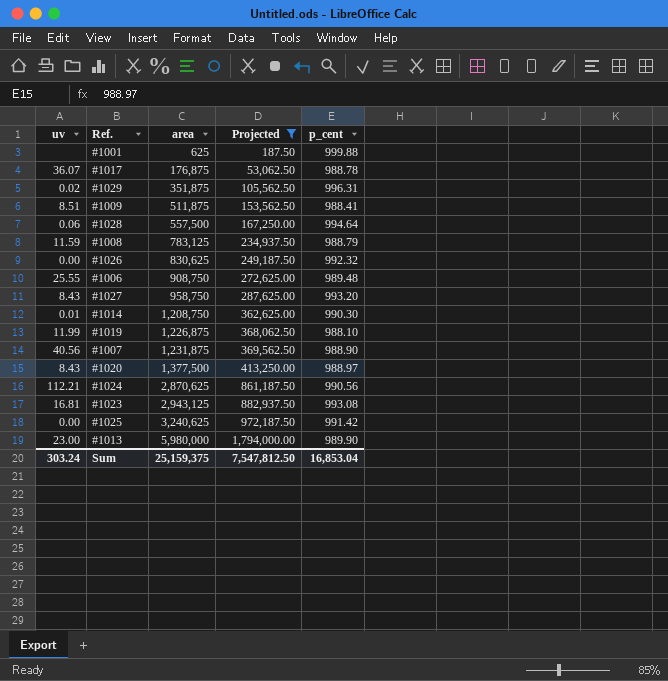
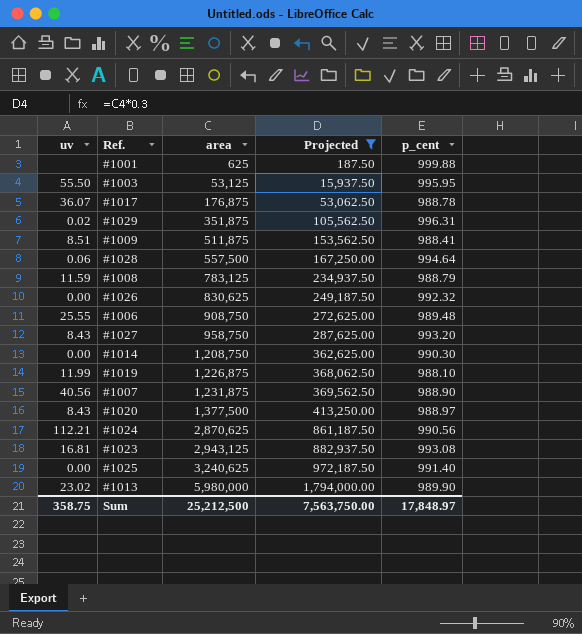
row #1003: none -> 55.50 | 53,125 | 15,937.50 | 995.95
#1014 | uv: 0.01 -> 0.00
#1025 | p_cent: 991.42 -> 991.40
#1013 | uv: 23.00 -> 23.02
Sum | uv: 303.24 -> 358.75
Sum | area: 25,159,375 -> 25,212,500
Sum | Projected: 7,547,812.50 -> 7,563,750.00
Sum | p_cent: 16,853.04 -> 17,848.97

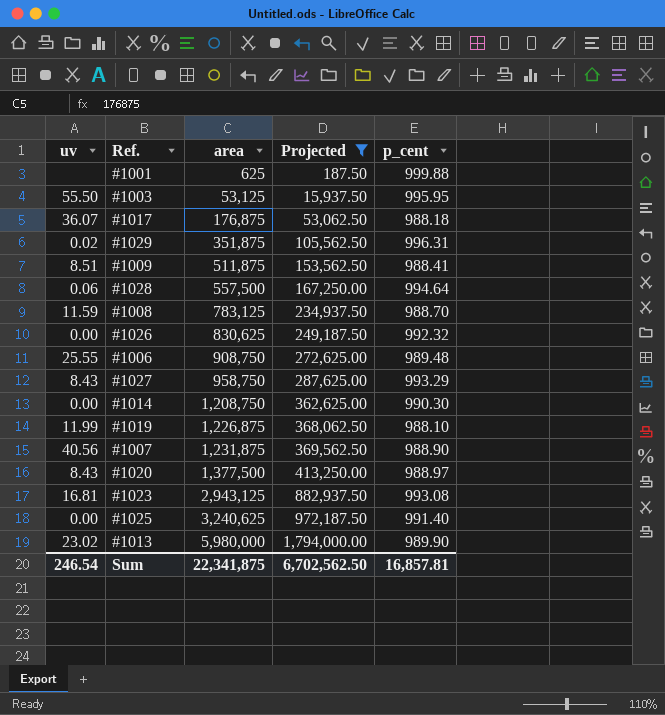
row #1024: 112.21 | 2,870,625 | 861,187.50 | 990.56 -> none
#1017 | p_cent: 988.78 -> 988.18
#1008 | p_cent: 988.79 -> 988.70
#1027 | p_cent: 993.20 -> 993.29
Sum | uv: 358.75 -> 246.54
Sum | area: 25,212,500 -> 22,341,875
Sum | Projected: 7,563,750.00 -> 6,702,562.50
Sum | p_cent: 17,848.97 -> 16,857.81

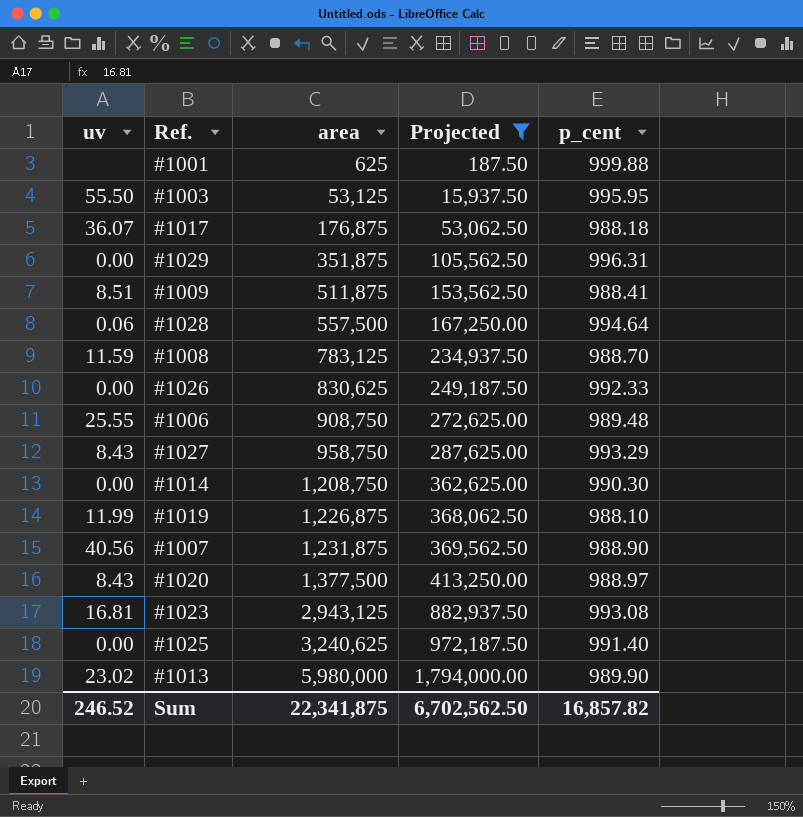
#1029 | uv: 0.02 -> 0.00
#1026 | p_cent: 992.32 -> 992.33
Sum | uv: 246.54 -> 246.52
Sum | p_cent: 16,857.81 -> 16,857.82

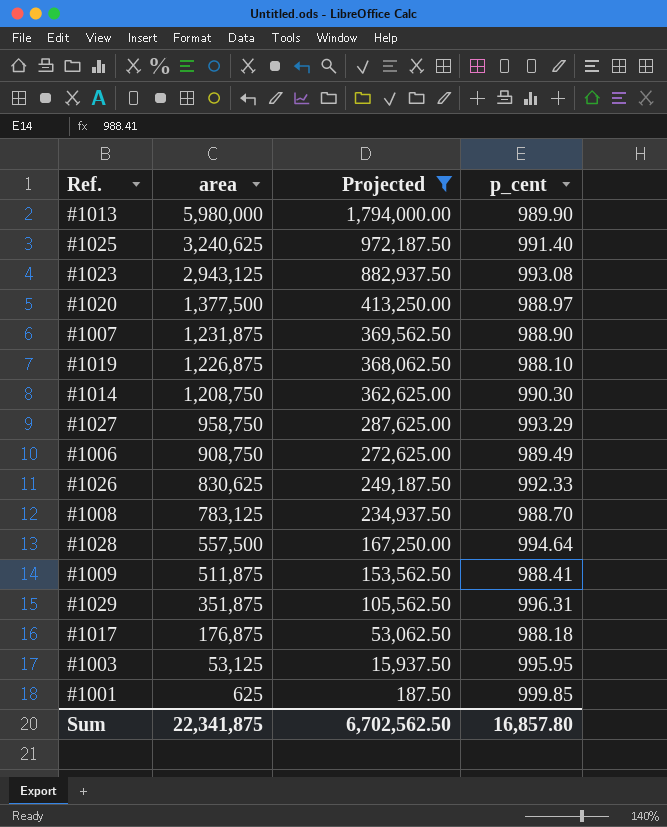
row order: area ascending -> area descending
column uv | position: 1 -> none
#1006 | p_cent: 989.48 -> 989.49
#1001 | p_cent: 999.88 -> 999.85
Sum | p_cent: 16,857.82 -> 16,857.80

